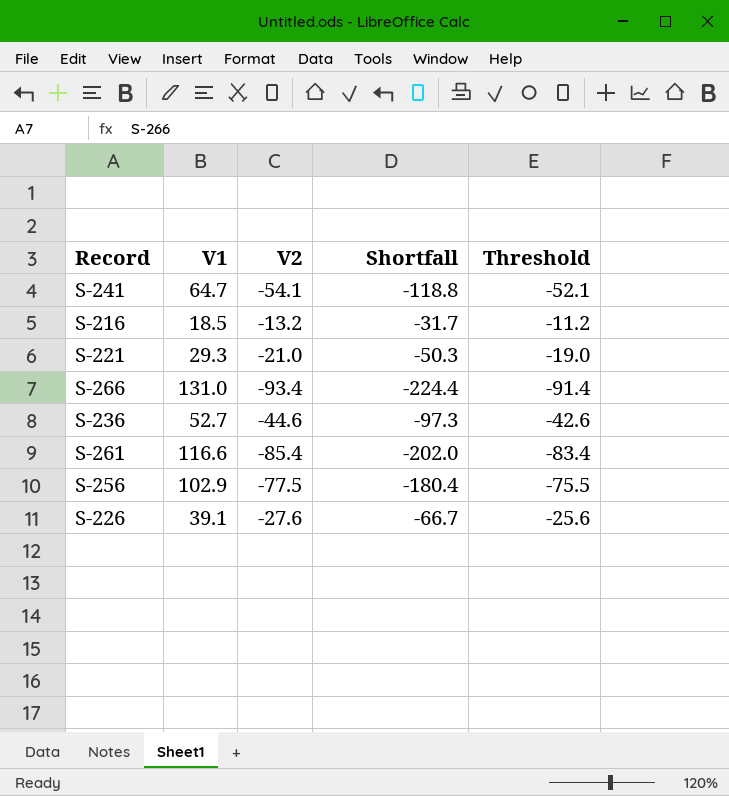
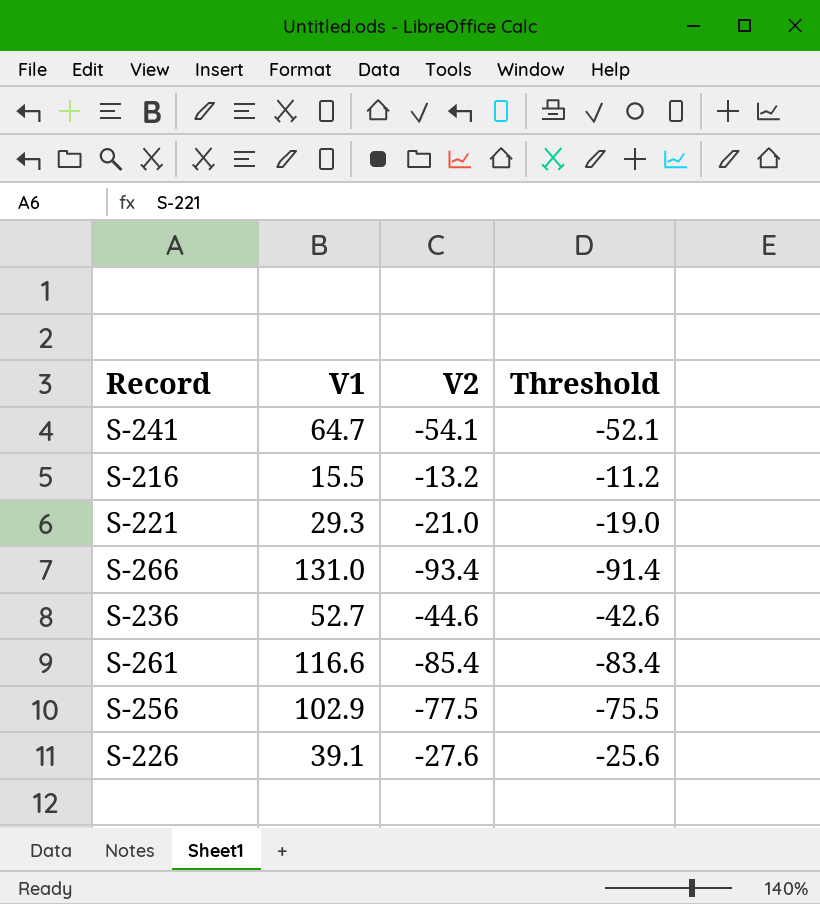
column Shortfall | formula: [V2] - [V1] -> none
S-216 | V1: 18.5 -> 15.5

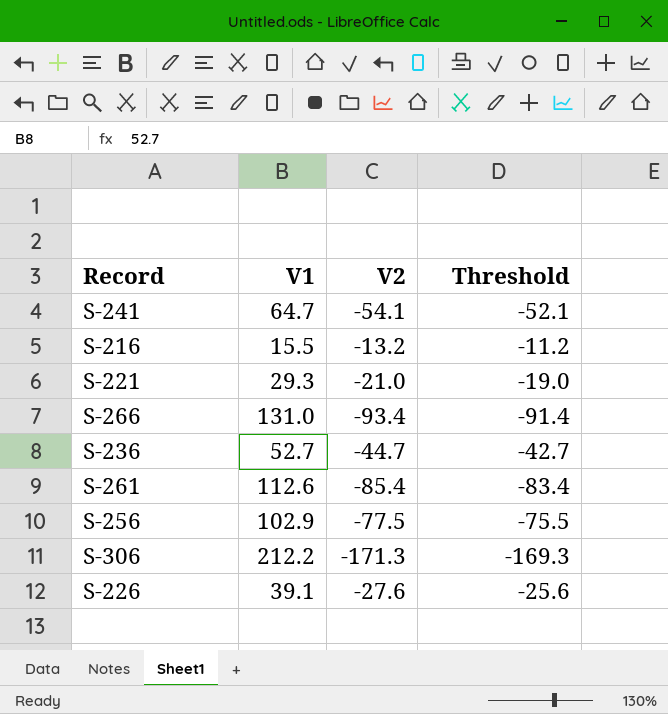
S-236 | V2: -44.6 -> -44.7
S-236 | Threshold: -42.6 -> -42.7
S-261 | V1: 116.6 -> 112.6
row S-306: none -> 212.2 | -171.3 | -169.3

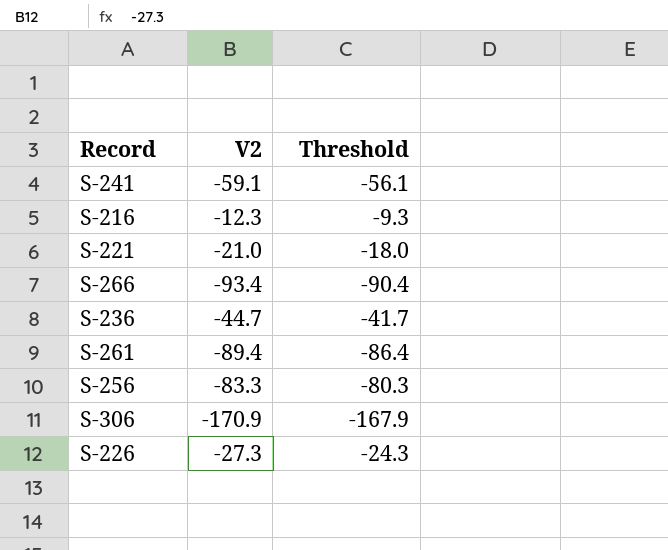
column V1 | position: 2 -> none
column Threshold | formula: [V2] + 2 -> [V2] + 3
S-241 | V2: -54.1 -> -59.1
S-216 | V2: -13.2 -> -12.3
S-261 | V2: -85.4 -> -89.4
S-256 | V2: -77.5 -> -83.3
S-306 | V2: -171.3 -> -170.9
S-226 | V2: -27.6 -> -27.3

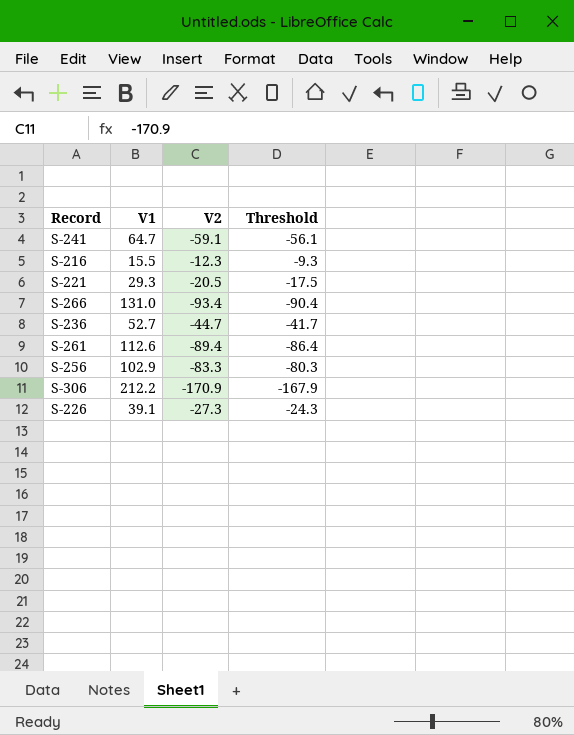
column V1 | position: none -> 2
S-221 | V2: -21.0 -> -20.5
S-221 | Threshold: -18.0 -> -17.5

